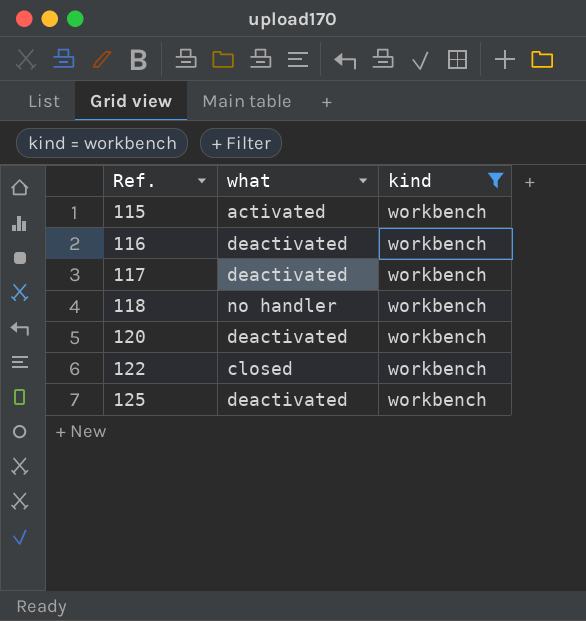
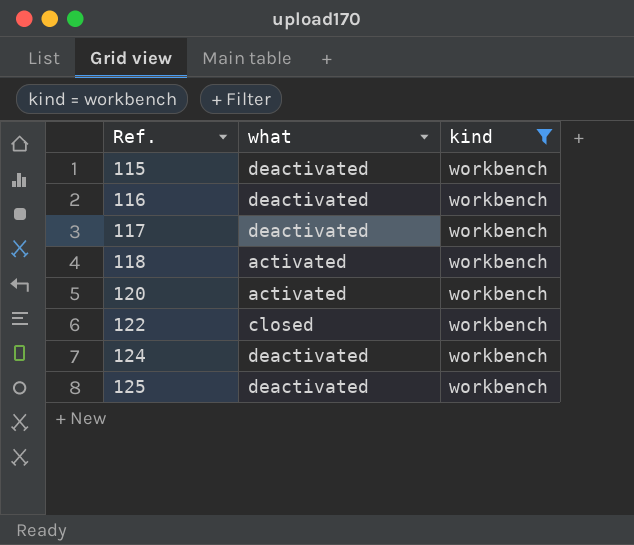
115 | what: activated -> deactivated
118 | what: no handler -> activated
120 | what: deactivated -> activated
row 124: none -> deactivated | workbench

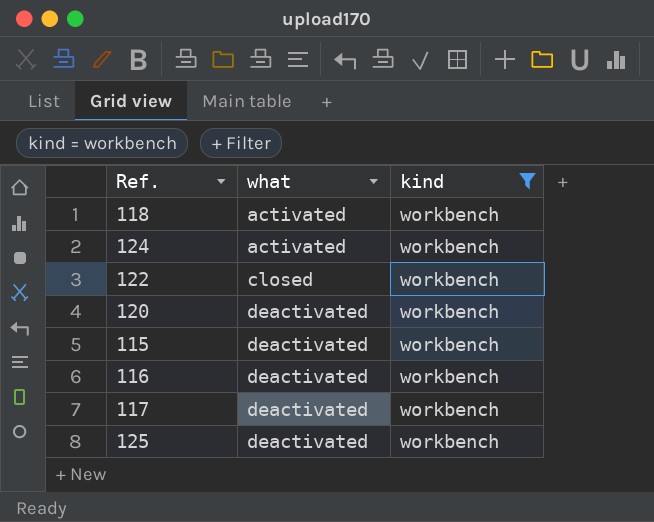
row order: Ref. ascending -> what ascending
124 | what: deactivated -> activated
120 | what: activated -> deactivated

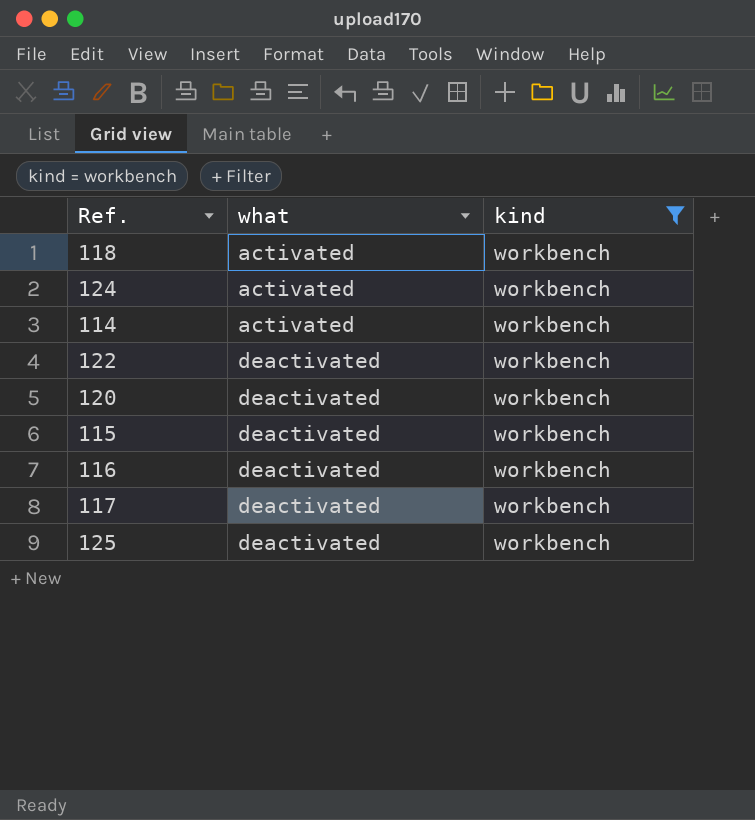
row 114: none -> activated | workbench
122 | what: closed -> deactivated

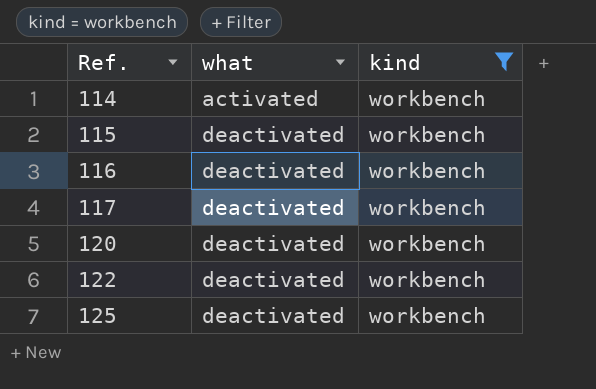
row order: what ascending -> Ref. ascending
row 118: activated | workbench -> none
row 124: activated | workbench -> none

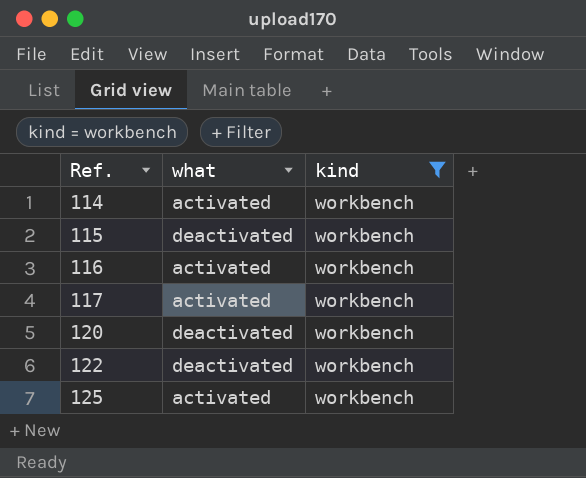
116 | what: deactivated -> activated
117 | what: deactivated -> activated
125 | what: deactivated -> activated

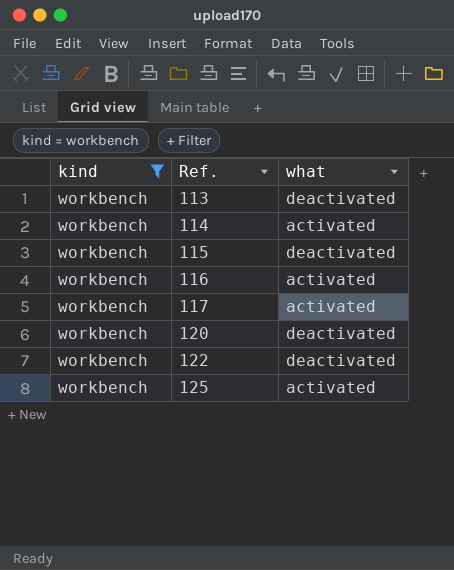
column kind | position: 3 -> 1
row 113: none -> workbench | deactivated

